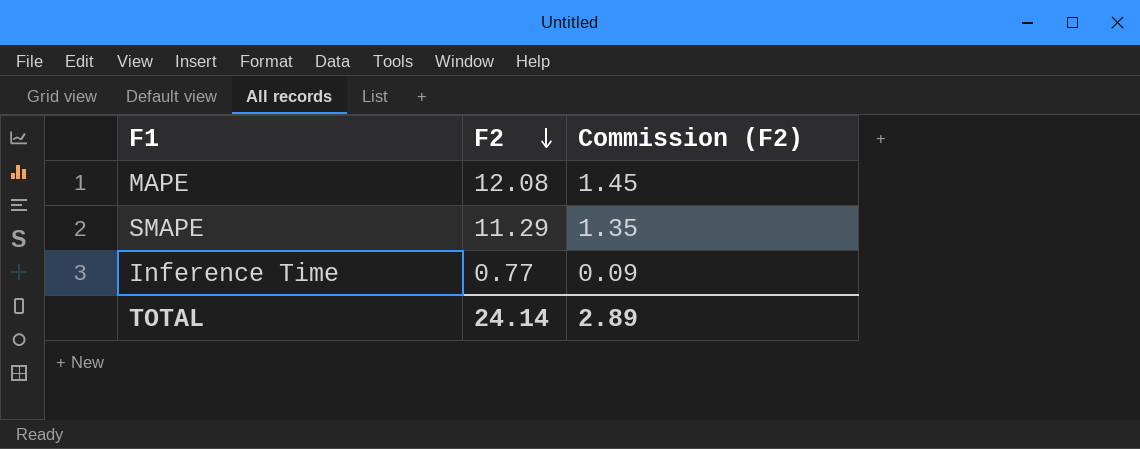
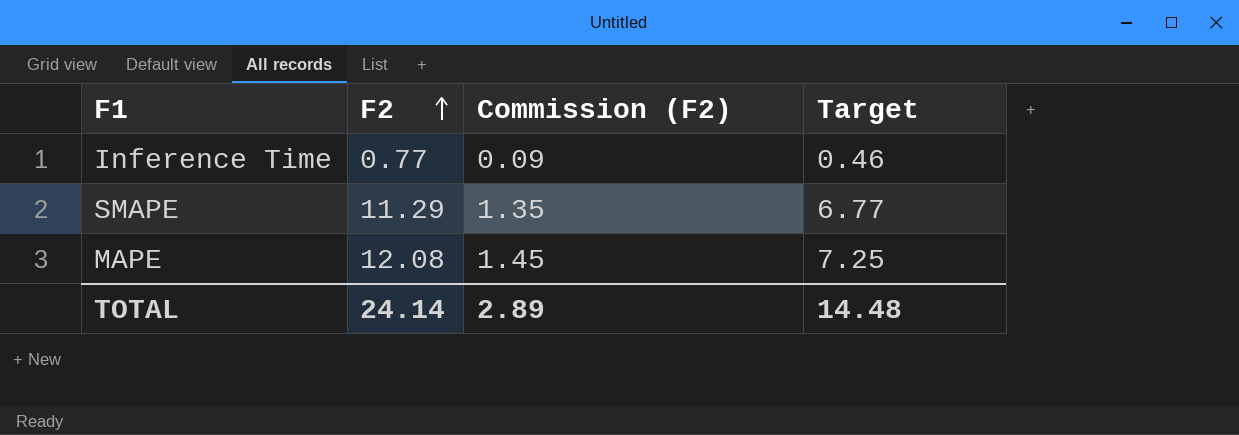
row order: F2 descending -> F2 ascending
column Target | formula: none -> [F2] * 0.6

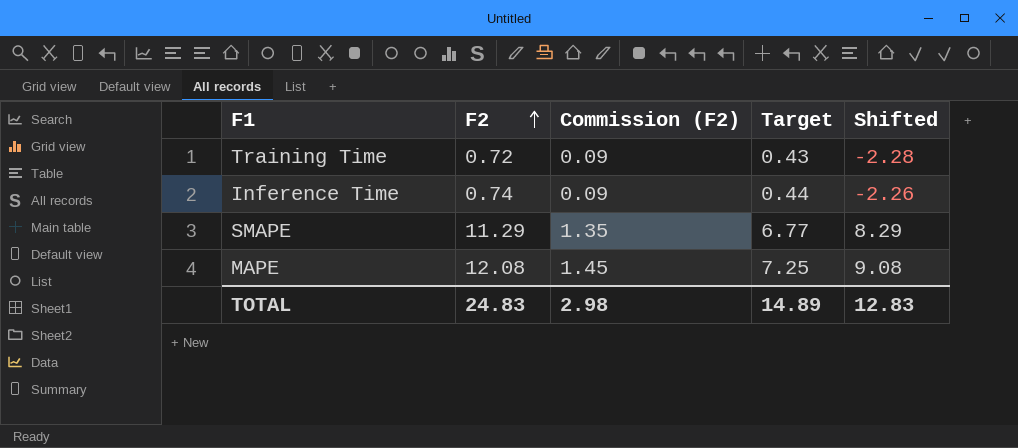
column Shifted | formula: none -> [F2] - 3
row Training Time: none -> 0.72 | 0.09 | 0.43 | -2.28
Inference Time | F2: 0.77 -> 0.74
Inference Time | Target: 0.46 -> 0.44
TOTAL | F2: 24.14 -> 24.83
TOTAL | Commission (F2): 2.89 -> 2.98
TOTAL | Target: 14.48 -> 14.89

